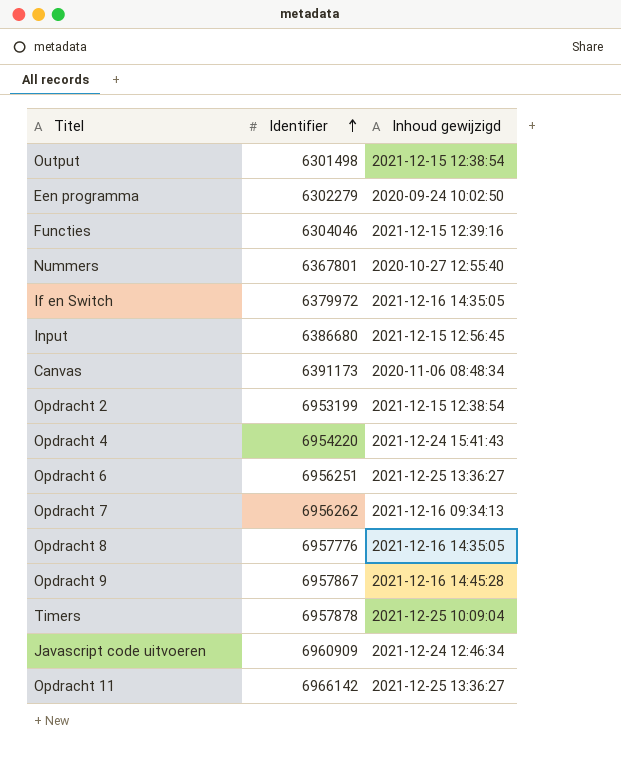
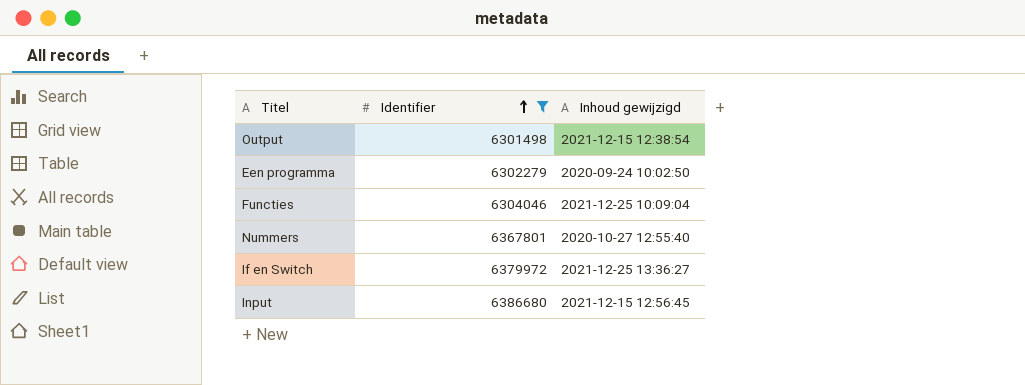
filter: none -> Identifier <= 6386680
Functies | Inhoud gewijzigd: 2021-12-15 12:39:16 -> 2021-12-25 10:09:04
If en Switch | Inhoud gewijzigd: 2021-12-16 14:35:05 -> 2021-12-25 13:36:27

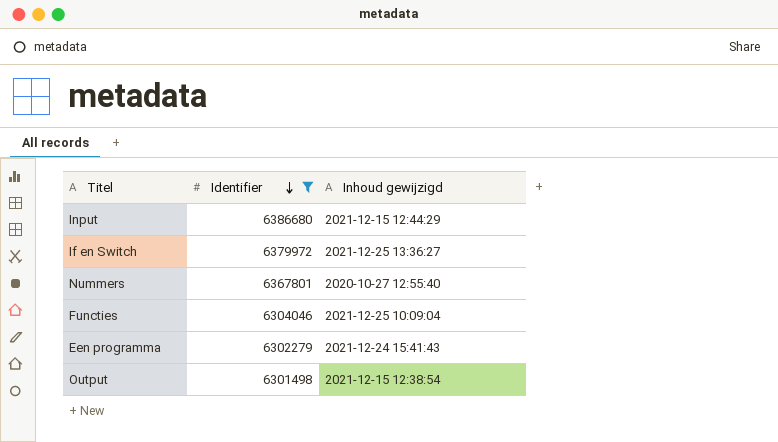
row order: Identifier ascending -> Identifier descending
Input | Inhoud gewijzigd: 2021-12-15 12:56:45 -> 2021-12-15 12:44:29
Een programma | Inhoud gewijzigd: 2020-09-24 10:02:50 -> 2021-12-24 15:41:43

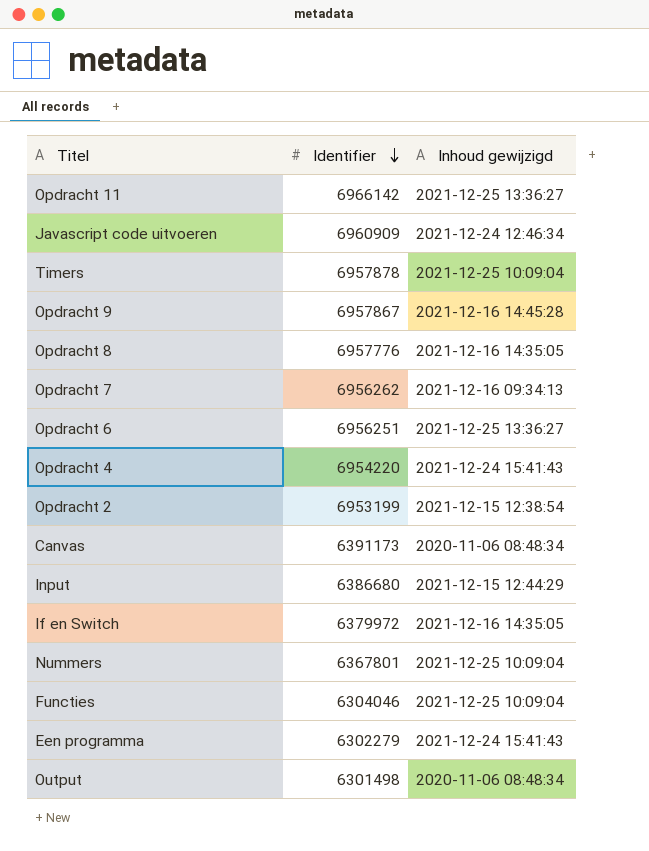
filter: Identifier <= 6386680 -> none
If en Switch | Inhoud gewijzigd: 2021-12-25 13:36:27 -> 2021-12-16 14:35:05
Nummers | Inhoud gewijzigd: 2020-10-27 12:55:40 -> 2021-12-25 10:09:04
Output | Inhoud gewijzigd: 2021-12-15 12:38:54 -> 2020-11-06 08:48:34

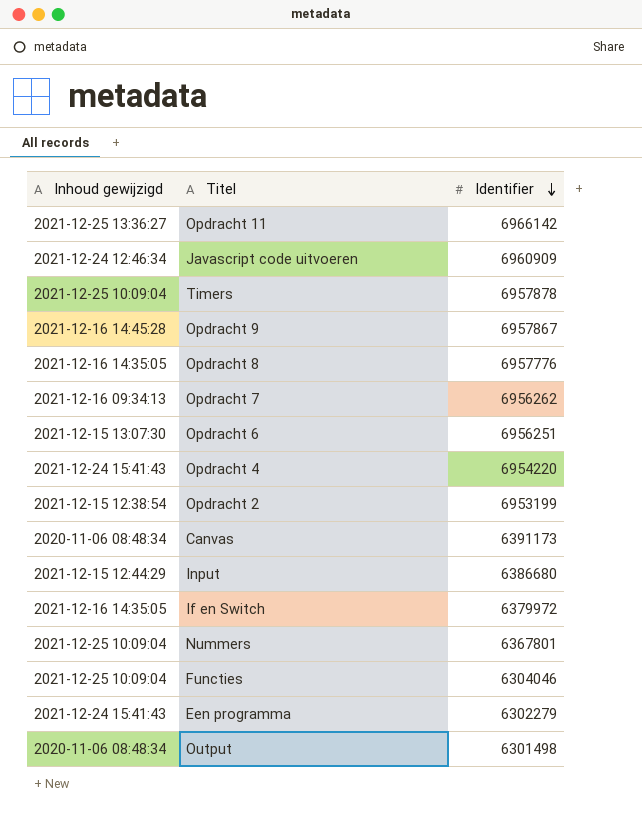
column Inhoud gewijzigd | position: 3 -> 1
Opdracht 6 | Inhoud gewijzigd: 2021-12-25 13:36:27 -> 2021-12-15 13:07:30

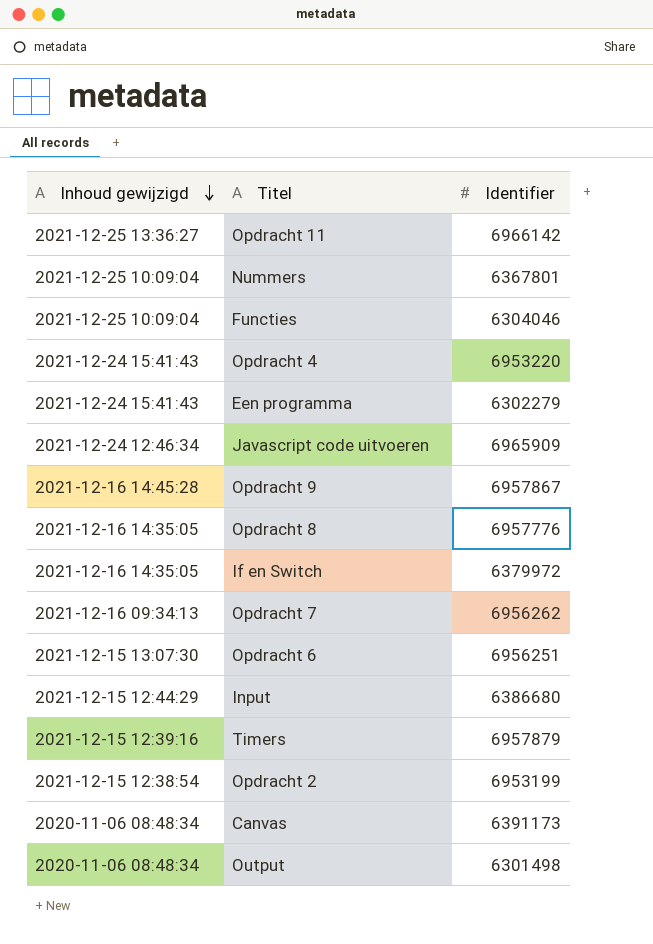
row order: Identifier descending -> Inhoud gewijzigd descending
Opdracht 4 | Identifier: 6954220 -> 6953220
Javascript code uitvoeren | Identifier: 6960909 -> 6965909
Timers | Inhoud gewijzigd: 2021-12-25 10:09:04 -> 2021-12-15 12:39:16
Timers | Identifier: 6957878 -> 6957879

